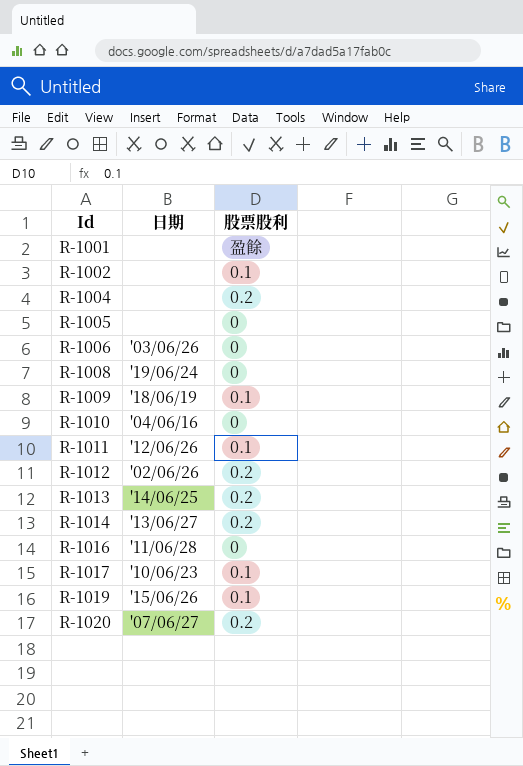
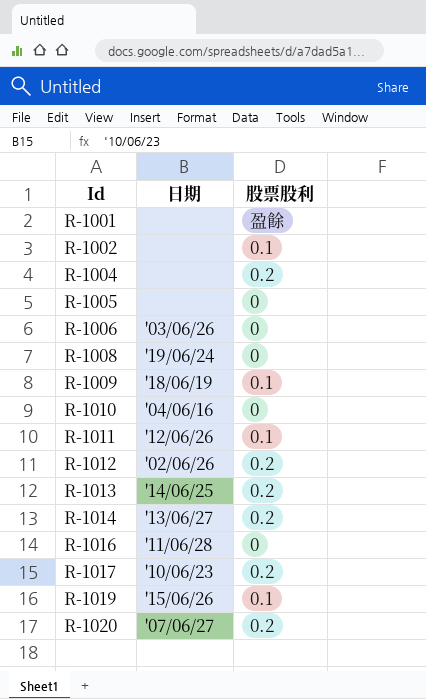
R-1017 | 股票股利: 0.1 -> 0.2

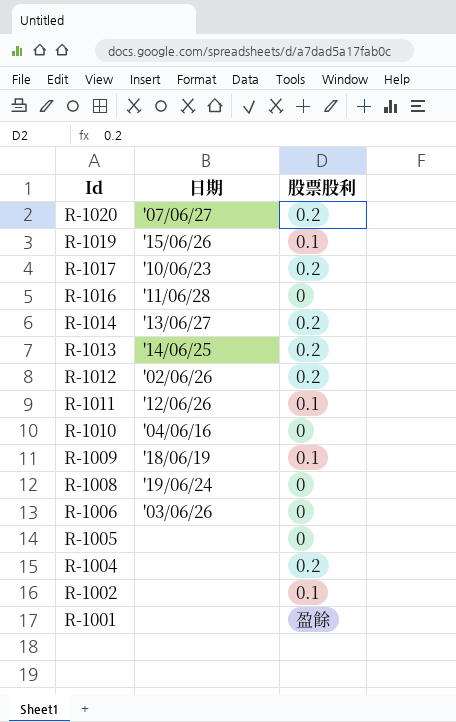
row order: Id ascending -> Id descending

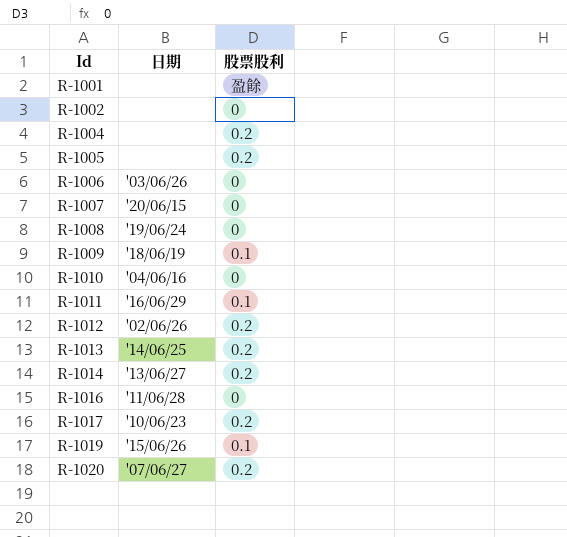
row order: Id descending -> Id ascending
R-1002 | 股票股利: 0.1 -> 0
R-1005 | 股票股利: 0 -> 0.2
row R-1007: none -> '20/06/15 | 0
R-1011 | 日期: '12/06/26 -> '16/06/29

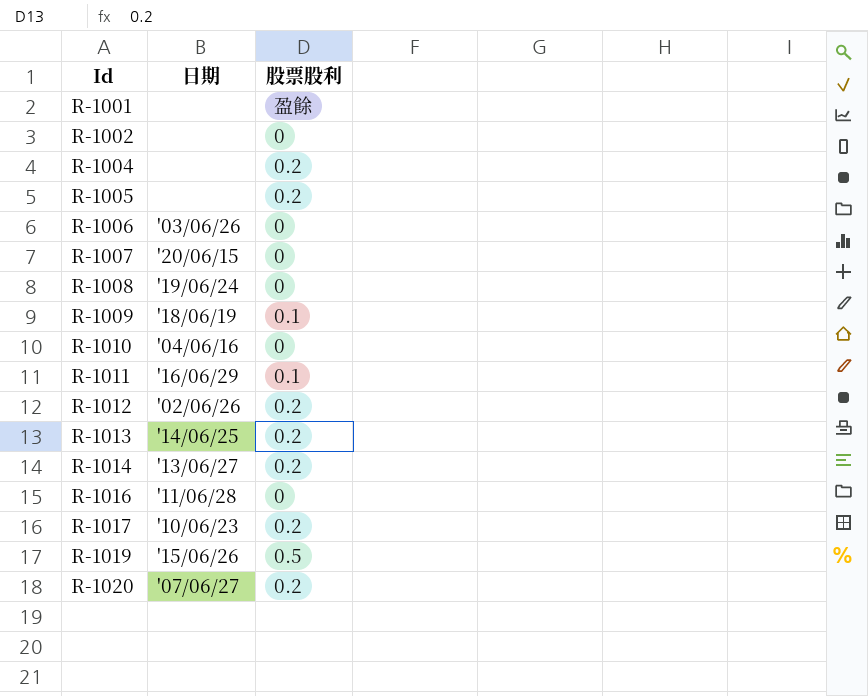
R-1019 | 股票股利: 0.1 -> 0.5

